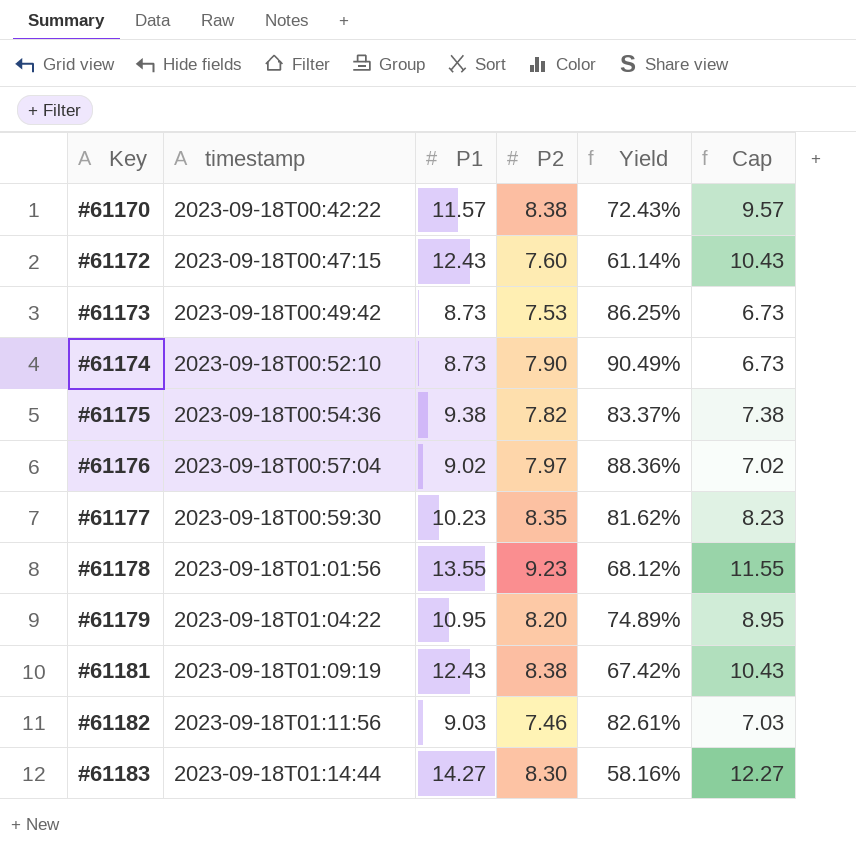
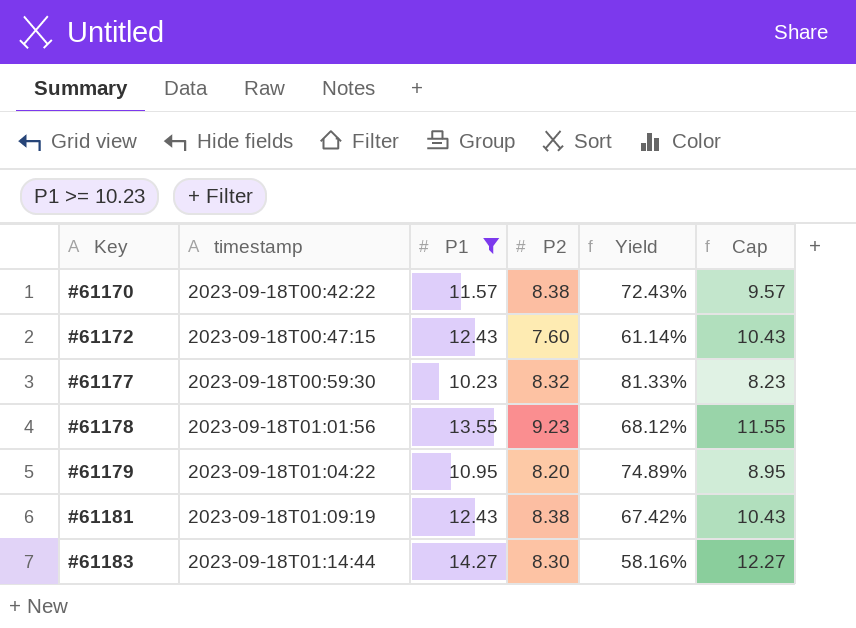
filter: none -> P1 >= 10.23
#61177 | P2: 8.35 -> 8.32
#61177 | Yield: 81.62% -> 81.33%

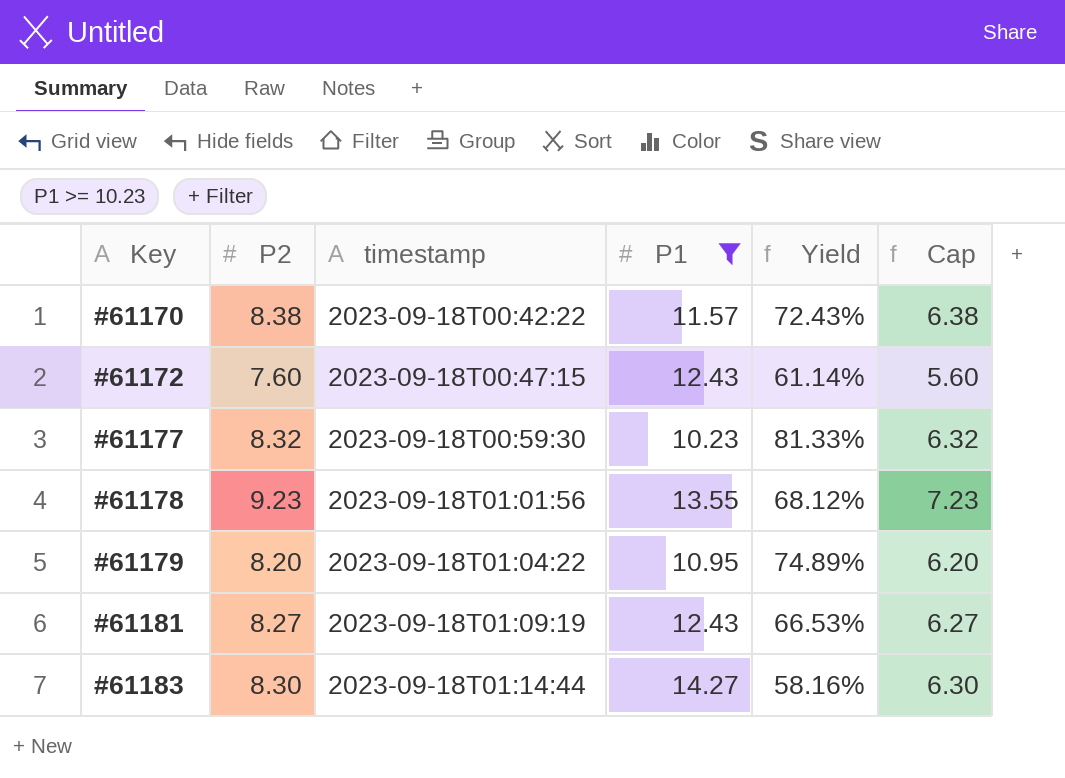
column P2 | position: 4 -> 2
column Cap | formula: [P1] - 2 -> [P2] - 2
#61181 | P2: 8.38 -> 8.27
#61181 | Yield: 67.42% -> 66.53%

